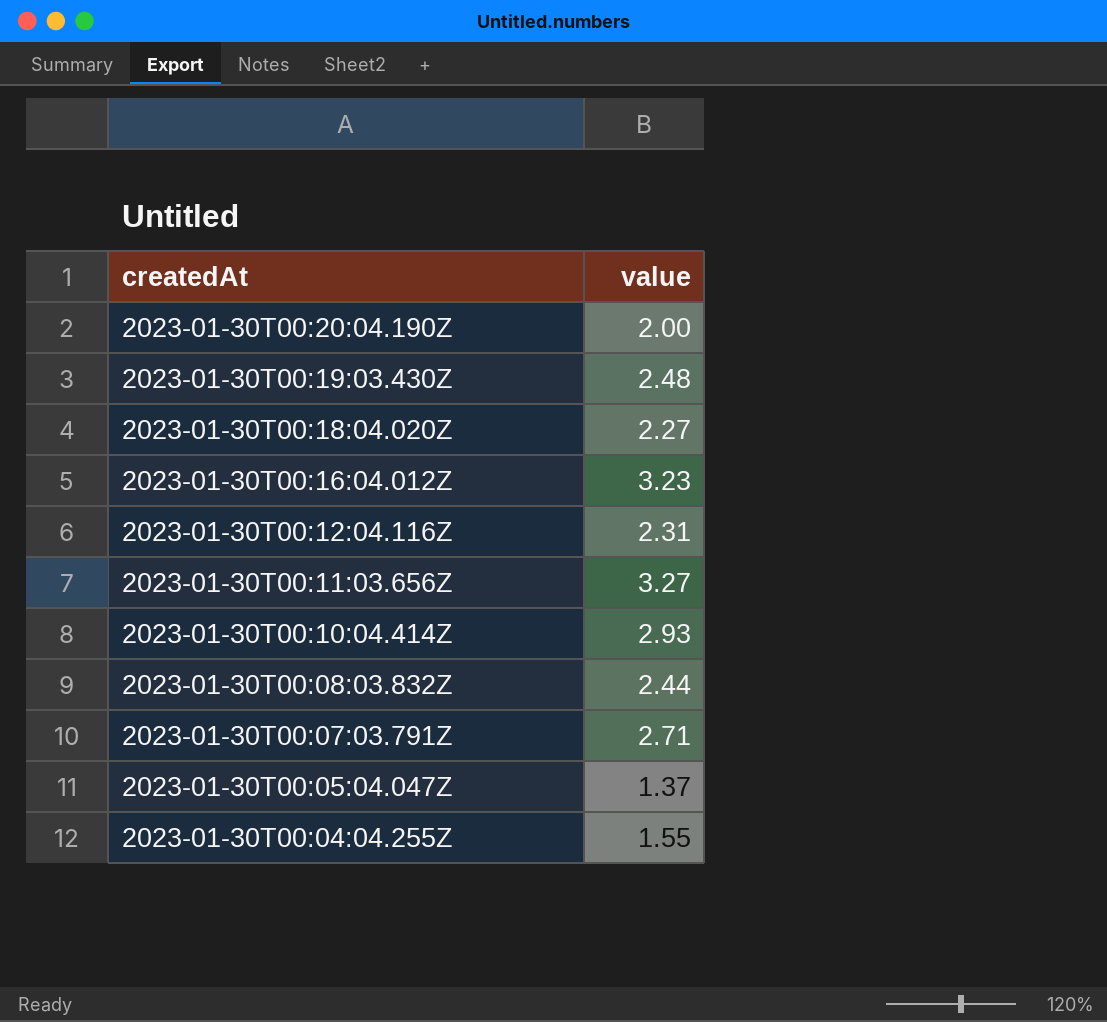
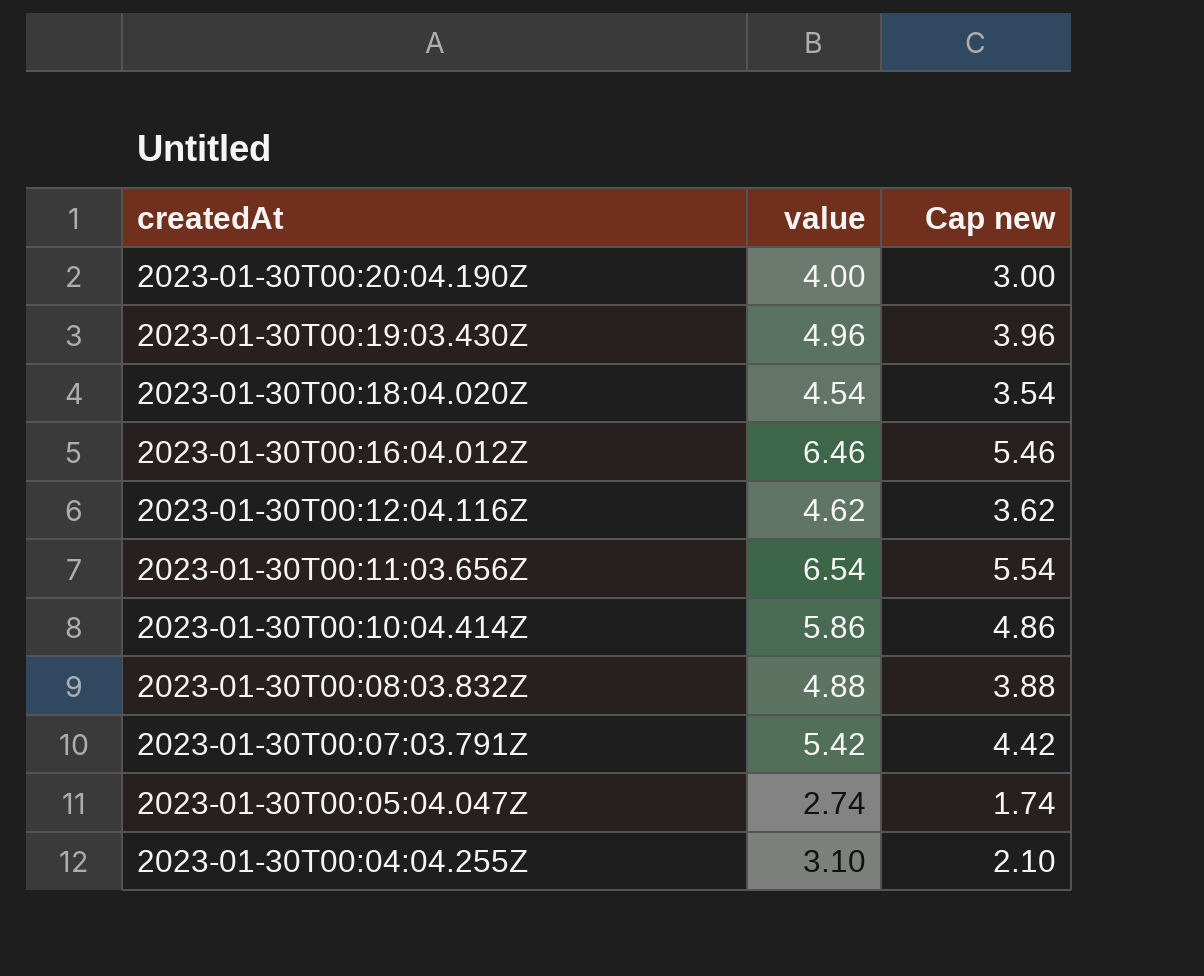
column Cap new | formula: none -> [value] - 1
2023-01-30T00:20:04.190Z | value: 2.00 -> 4.00
2023-01-30T00:19:03.430Z | value: 2.48 -> 4.96
2023-01-30T00:18:04.020Z | value: 2.27 -> 4.54
2023-01-30T00:16:04.012Z | value: 3.23 -> 6.46
2023-01-30T00:12:04.116Z | value: 2.31 -> 4.62
2023-01-30T00:11:03.656Z | value: 3.27 -> 6.54
2023-01-30T00:10:04.414Z | value: 2.93 -> 5.86
2023-01-30T00:08:03.832Z | value: 2.44 -> 4.88
2023-01-30T00:07:03.791Z | value: 2.71 -> 5.42
2023-01-30T00:05:04.047Z | value: 1.37 -> 2.74
2023-01-30T00:04:04.255Z | value: 1.55 -> 3.10

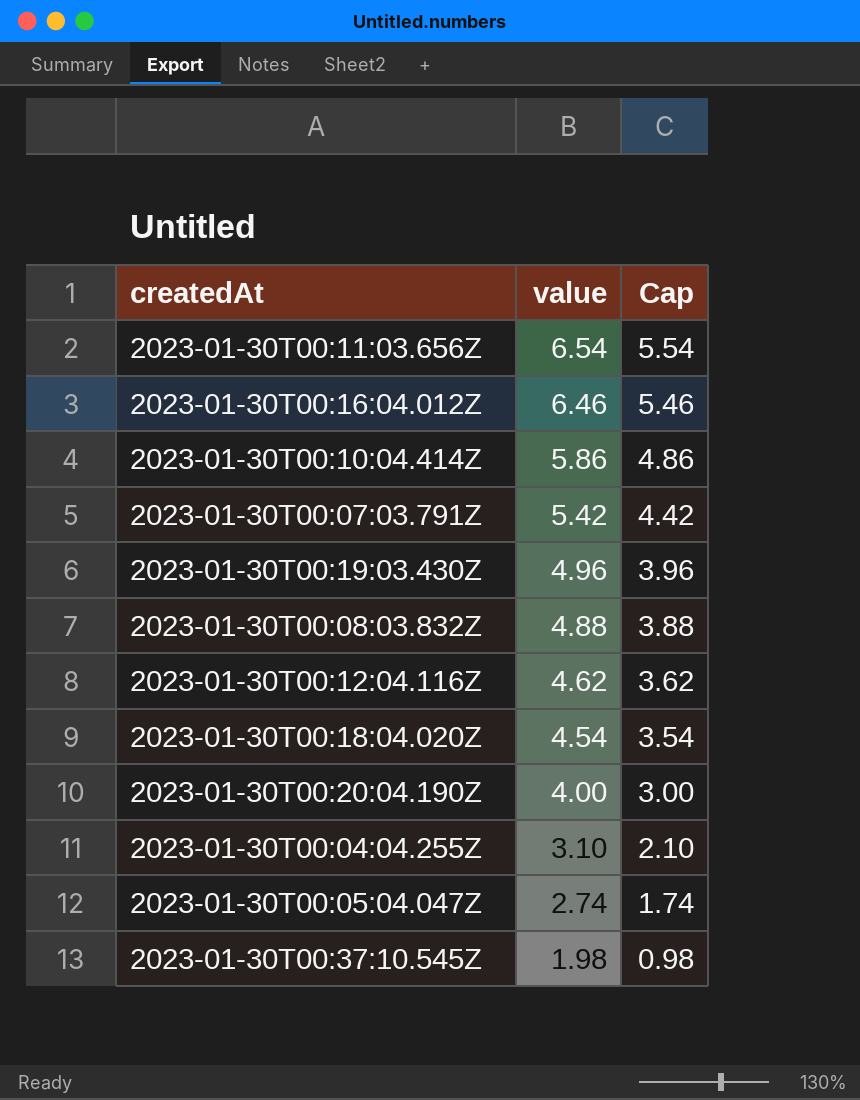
row order: createdAt descending -> value descending
column name: Cap new -> Cap
row 2023-01-30T00:37:10.545Z: none -> 1.98 | 0.98

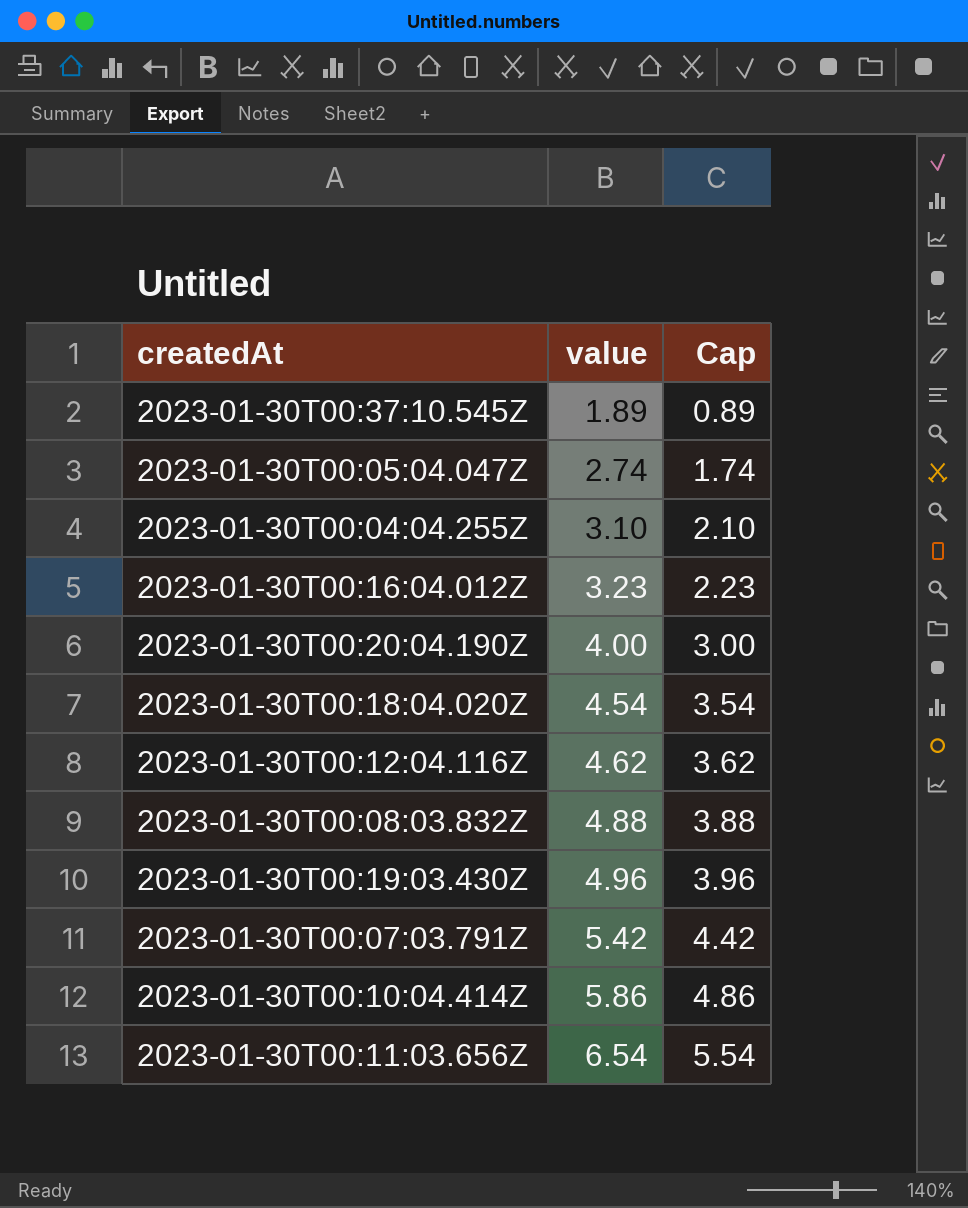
row order: value descending -> value ascending
2023-01-30T00:37:10.545Z | value: 1.98 -> 1.89
2023-01-30T00:37:10.545Z | Cap: 0.98 -> 0.89
2023-01-30T00:16:04.012Z | value: 6.46 -> 3.23
2023-01-30T00:16:04.012Z | Cap: 5.46 -> 2.23

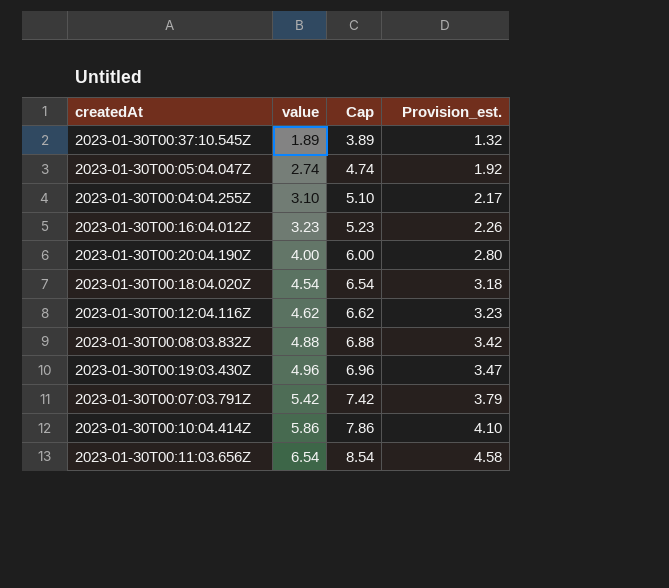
column Cap | formula: [value] - 1 -> [value] + 2
column Provision_est. | formula: none -> [value] * 0.7

